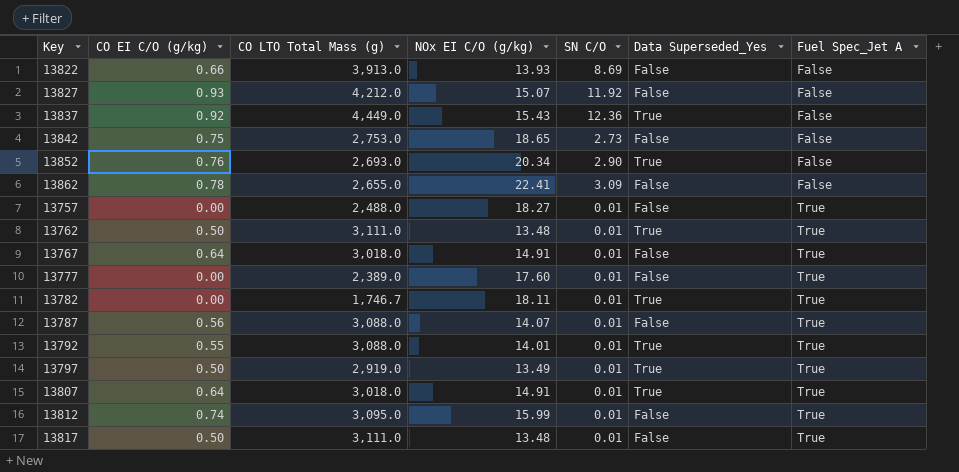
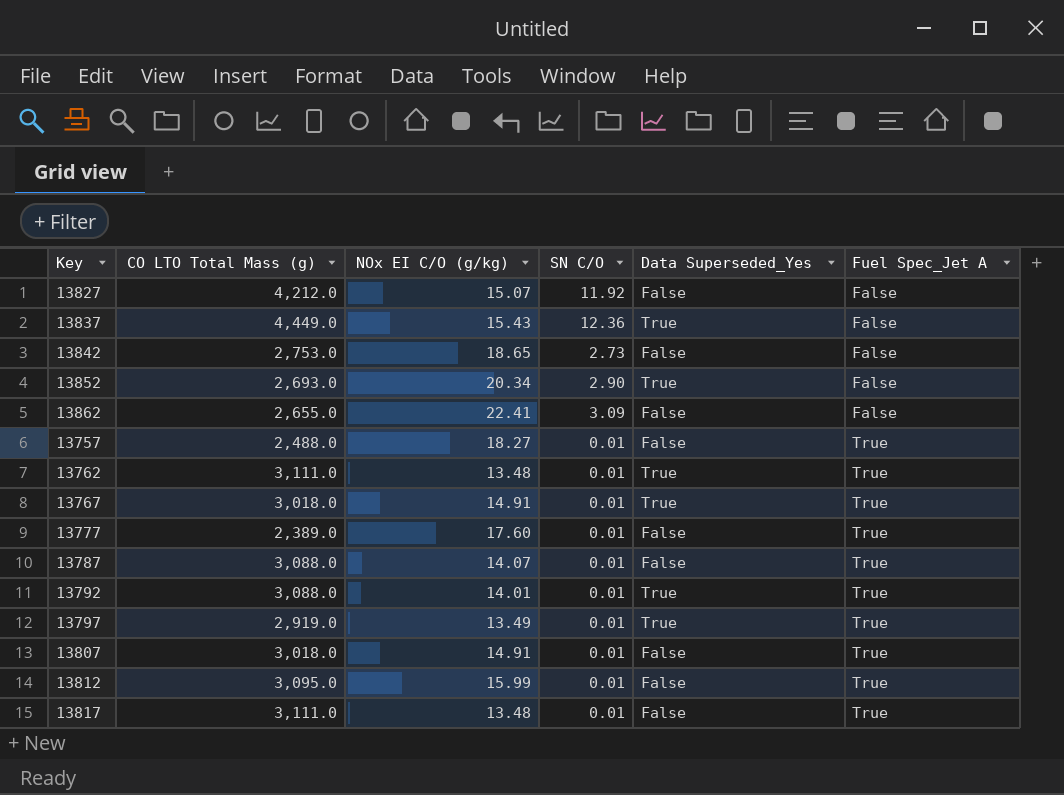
column CO EI C/O (g/kg) | position: 2 -> none
row 13822: 0.66 | 3,913.0 | 13.93 | 8.69 | False | False -> none
row 13782: 0.00 | 1,746.7 | 18.11 | 0.01 | True | True -> none
13767 | Data Superseded_Yes: False -> True
13807 | Data Superseded_Yes: True -> False

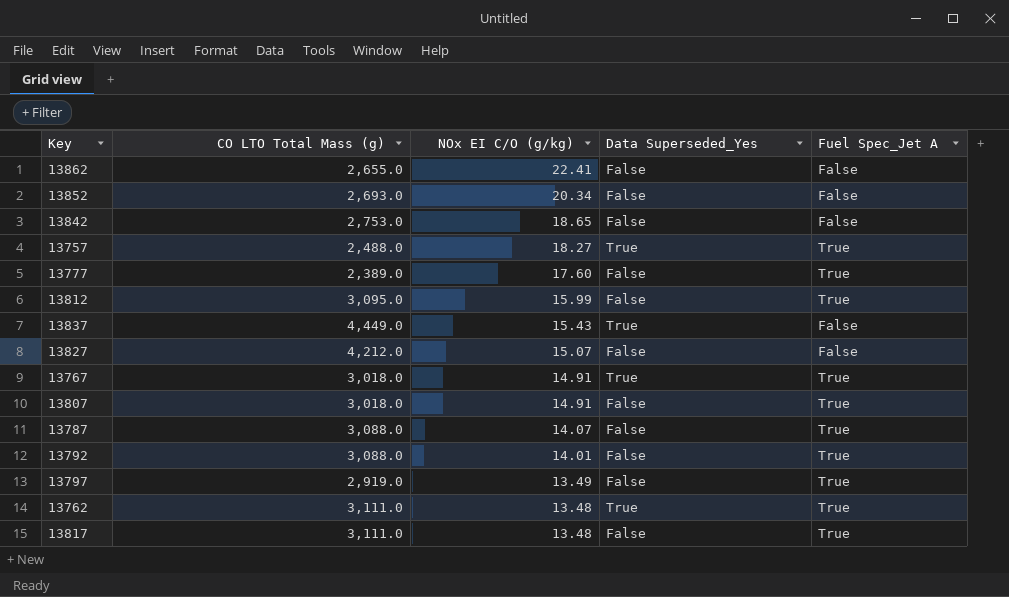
row order: Fuel Spec_Jet A ascending -> NOx EI C/O (g/kg) descending
column SN C/O | position: 4 -> none
13852 | Data Superseded_Yes: True -> False
13757 | Data Superseded_Yes: False -> True
13792 | Data Superseded_Yes: True -> False
13797 | Data Superseded_Yes: True -> False

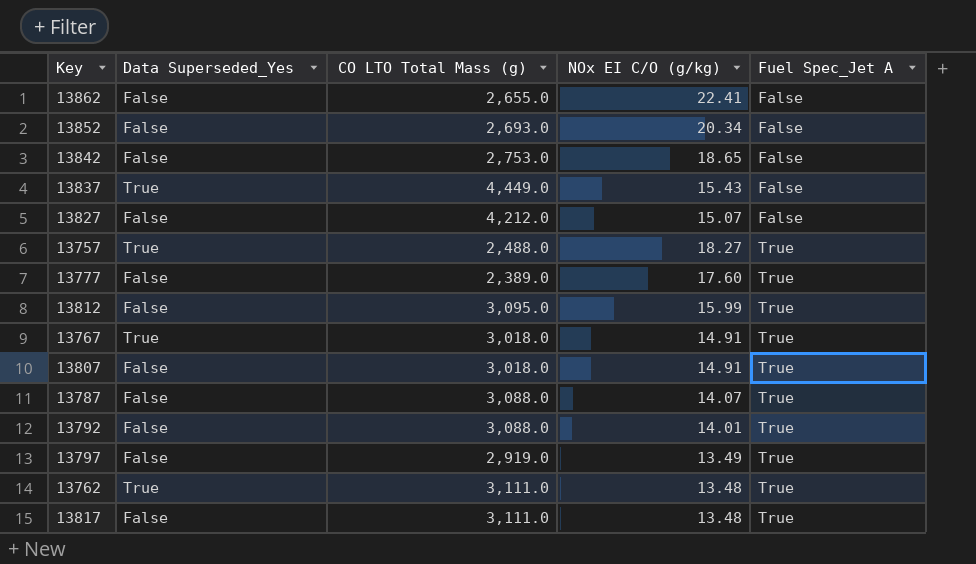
row order: NOx EI C/O (g/kg) descending -> Fuel Spec_Jet A ascending
column Data Superseded_Yes | position: 4 -> 2

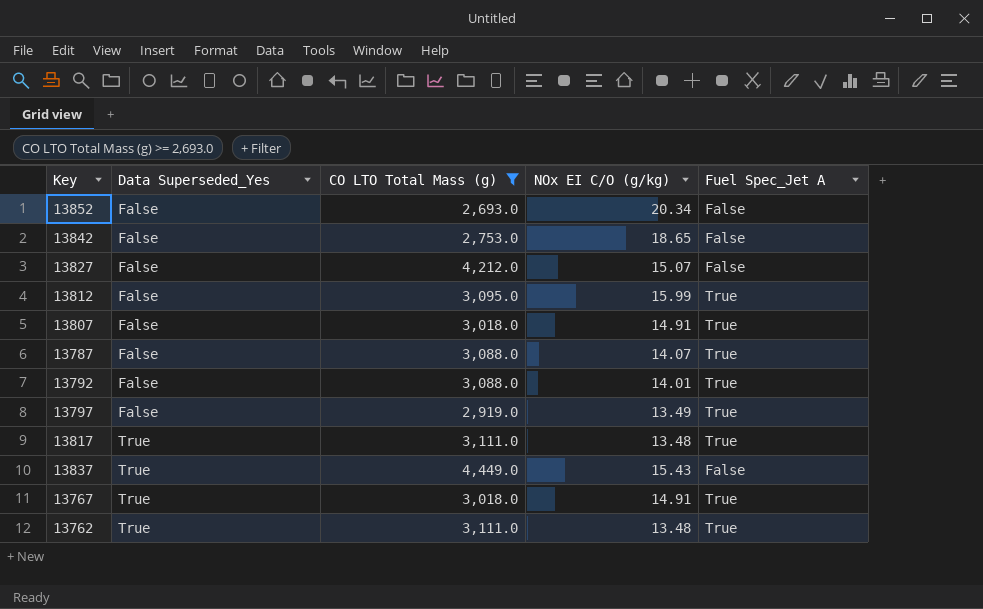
filter: none -> CO LTO Total Mass (g) >= 2,693.0
row order: Fuel Spec_Jet A ascending -> Data Superseded_Yes ascending
13817 | Data Superseded_Yes: False -> True

